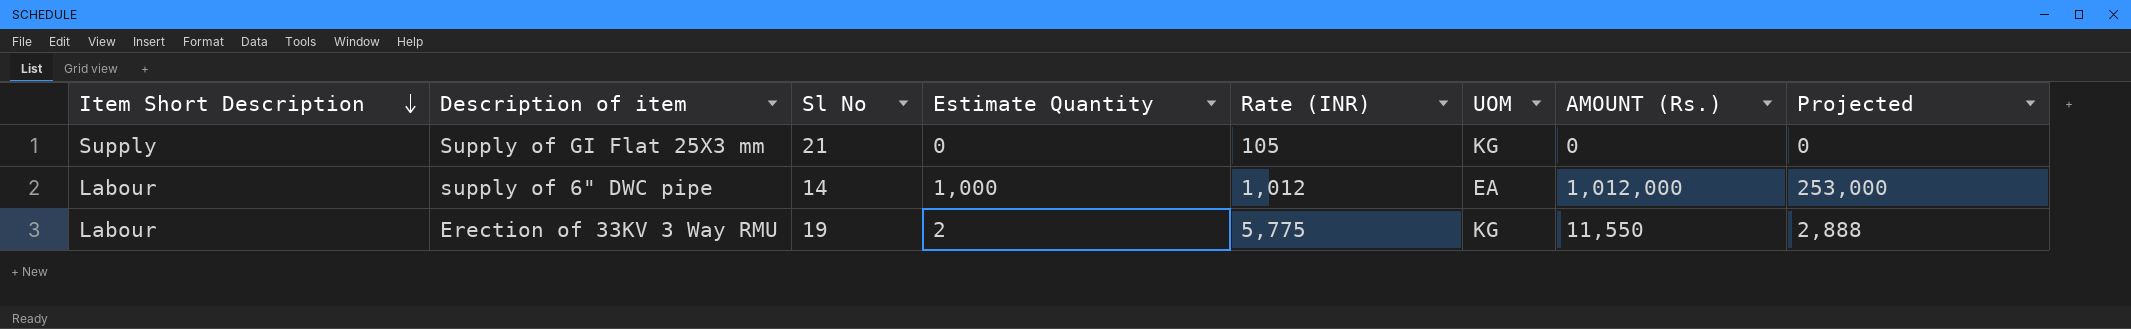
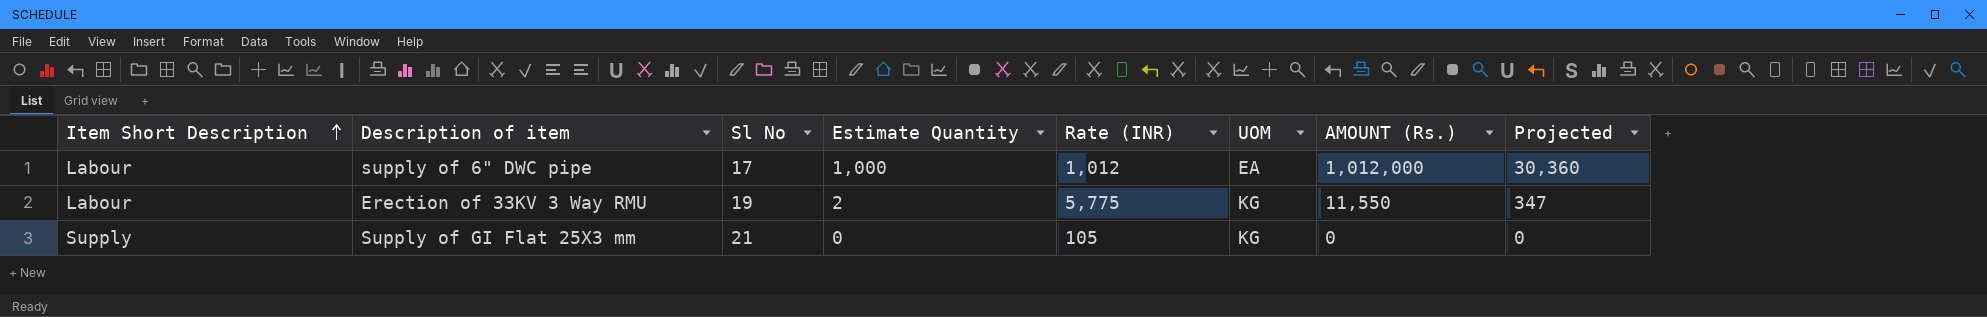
row order: Item Short Description descending -> Item Short Description ascending
column Projected | formula: [AMOUNT (Rs.)] * 0.25 -> [AMOUNT (Rs.)] * 0.03
supply of 6" DWC pipe | Sl No: 14 -> 17

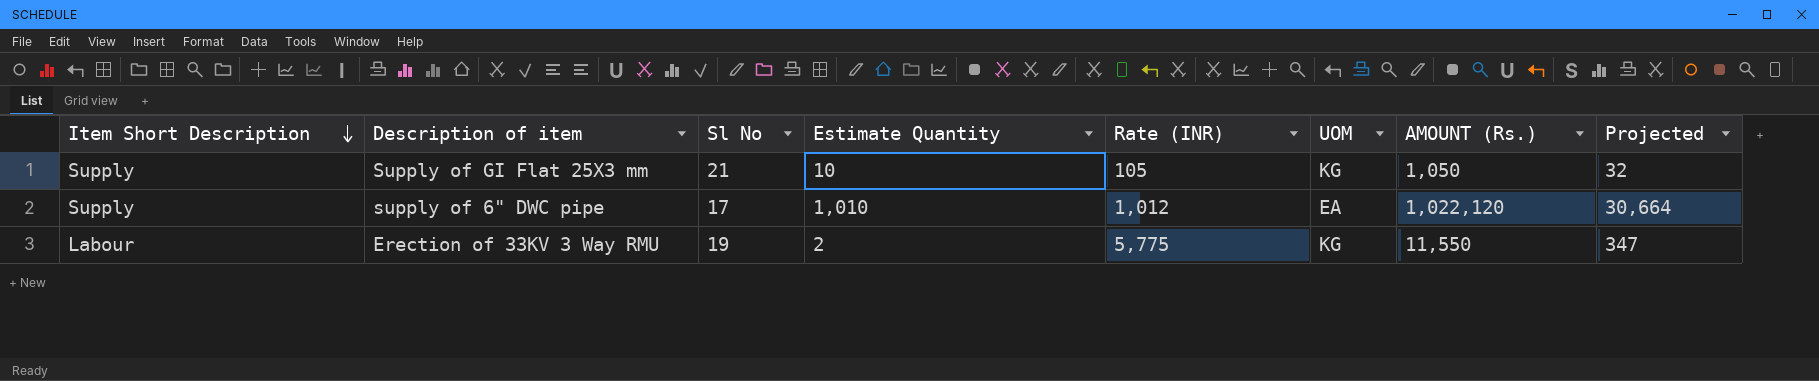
row order: Item Short Description ascending -> Item Short Description descending
Supply of GI Flat 25X3 mm | Estimate Quantity: 0 -> 10
Supply of GI Flat 25X3 mm | AMOUNT (Rs.): 0 -> 1,050
Supply of GI Flat 25X3 mm | Projected: 0 -> 32
supply of 6" DWC pipe | Item Short Description: Labour -> Supply
supply of 6" DWC pipe | Estimate Quantity: 1,000 -> 1,010
supply of 6" DWC pipe | AMOUNT (Rs.): 1,012,000 -> 1,022,120
supply of 6" DWC pipe | Projected: 30,360 -> 30,664

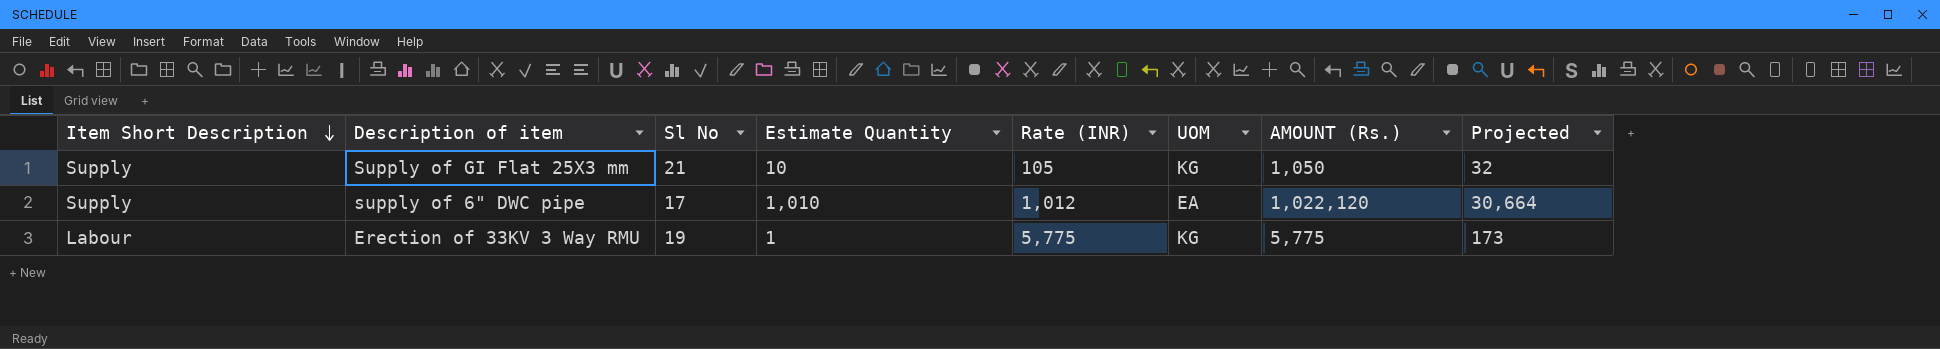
Erection of 33KV 3 Way RMU | Estimate Quantity: 2 -> 1
Erection of 33KV 3 Way RMU | AMOUNT (Rs.): 11,550 -> 5,775
Erection of 33KV 3 Way RMU | Projected: 347 -> 173

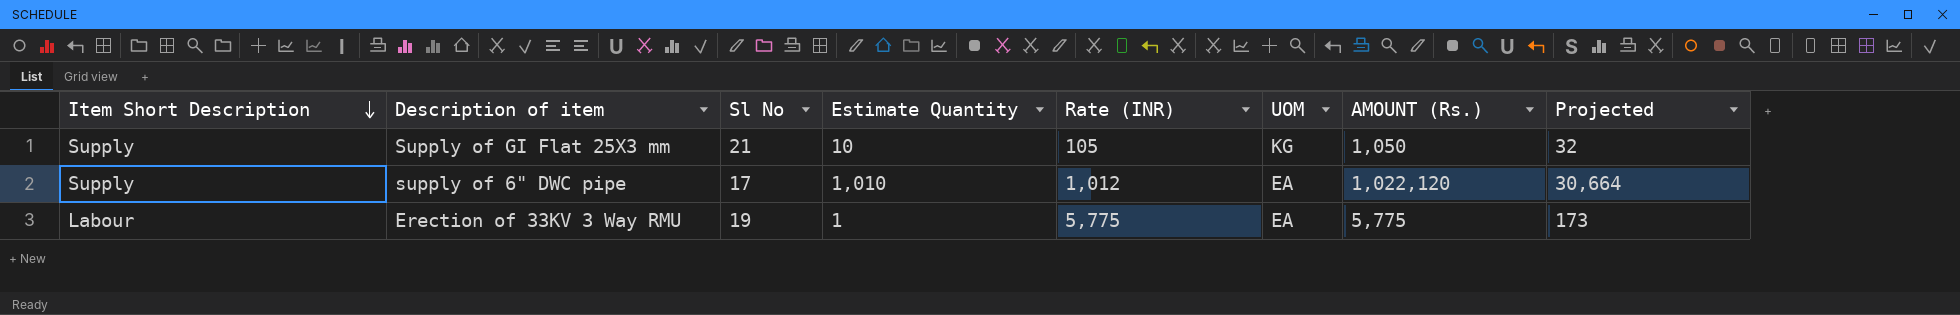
Erection of 33KV 3 Way RMU | UOM: KG -> EA

